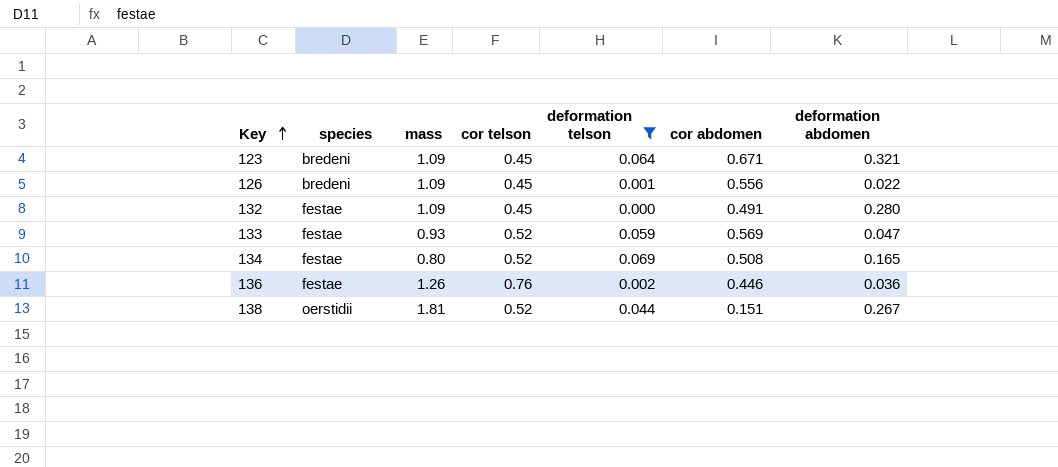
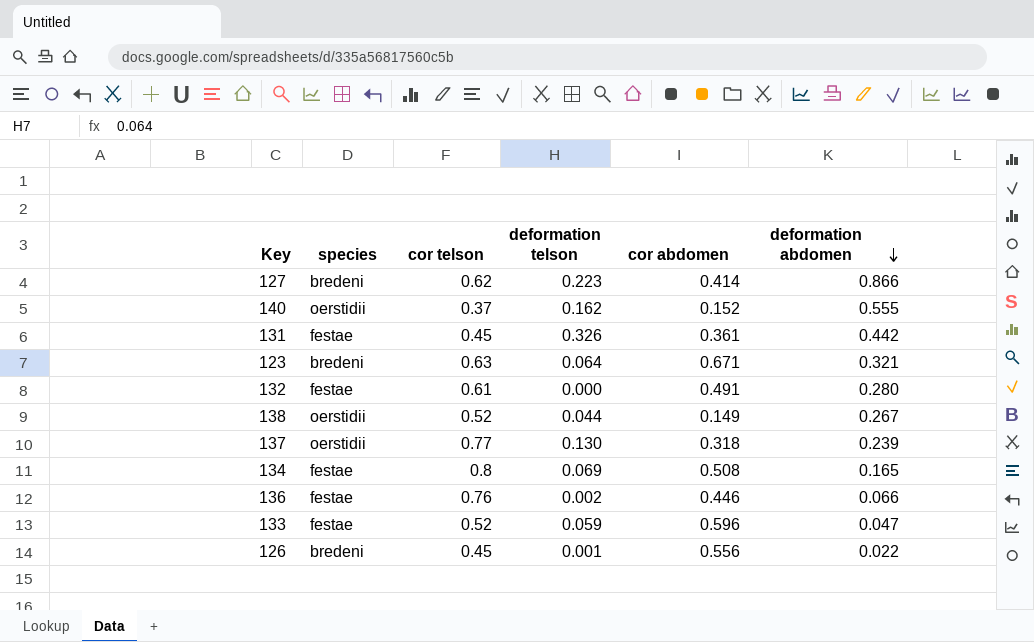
filter: deformation telson <= 0.069 -> none
row order: Key ascending -> deformation abdomen descending
column mass | position: 3 -> none
123 | cor telson: 0.45 -> 0.63
132 | cor telson: 0.45 -> 0.61
138 | cor abdomen: 0.151 -> 0.149
134 | cor telson: 0.52 -> 0.8
136 | deformation abdomen: 0.036 -> 0.066
133 | cor abdomen: 0.569 -> 0.596

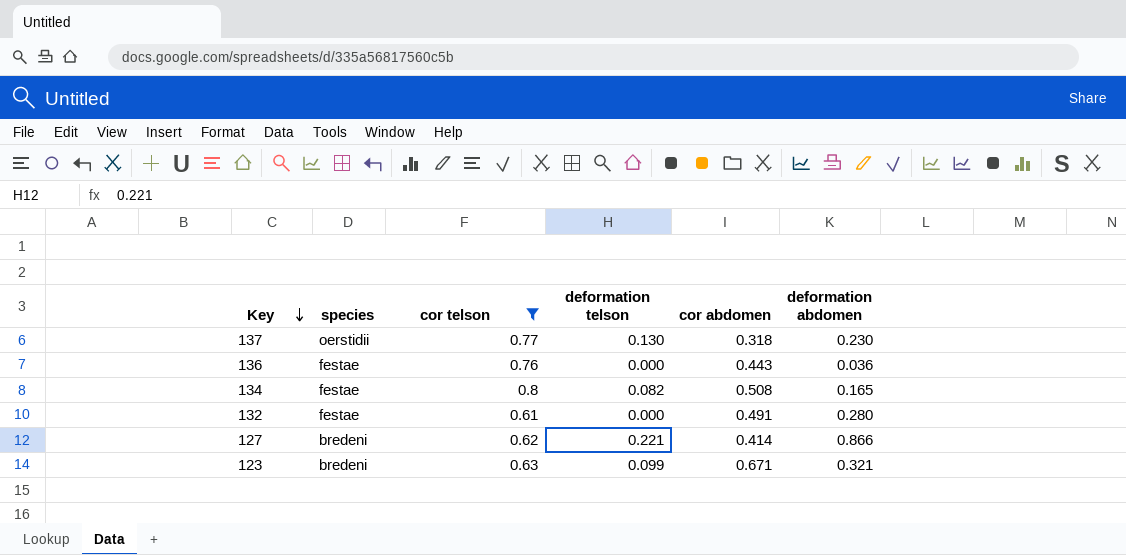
filter: none -> cor telson >= 0.61
row order: deformation abdomen descending -> Key descending
137 | deformation abdomen: 0.239 -> 0.230
136 | deformation telson: 0.002 -> 0.000
136 | cor abdomen: 0.446 -> 0.443
136 | deformation abdomen: 0.066 -> 0.036
134 | deformation telson: 0.069 -> 0.082
127 | deformation telson: 0.223 -> 0.221
123 | deformation telson: 0.064 -> 0.099

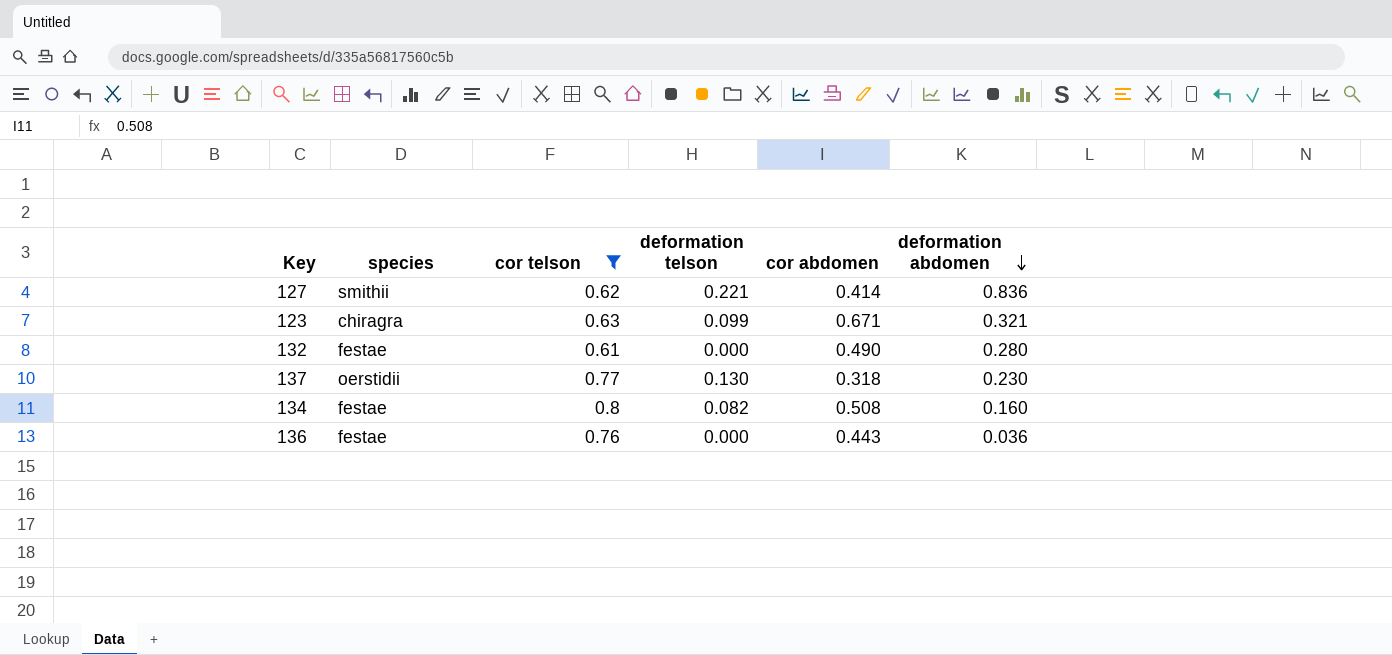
row order: Key descending -> deformation abdomen descending
127 | species: bredeni -> smithii
127 | deformation abdomen: 0.866 -> 0.836
123 | species: bredeni -> chiragra
132 | cor abdomen: 0.491 -> 0.490
134 | deformation abdomen: 0.165 -> 0.160

